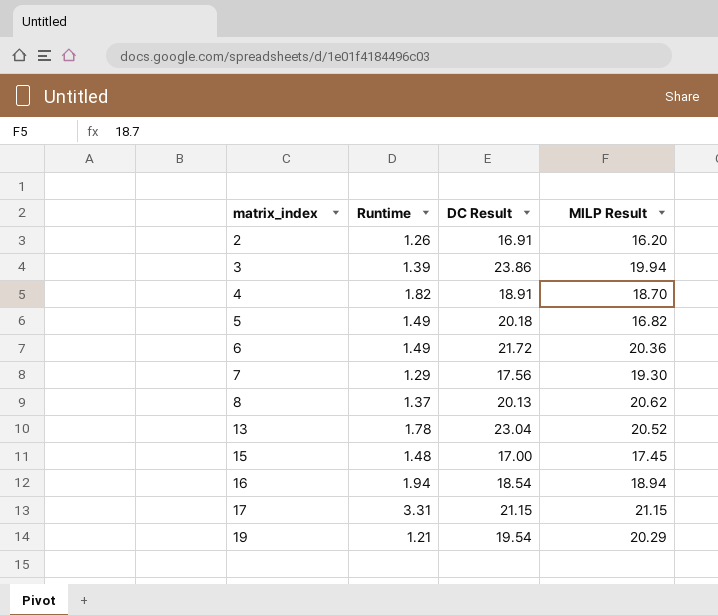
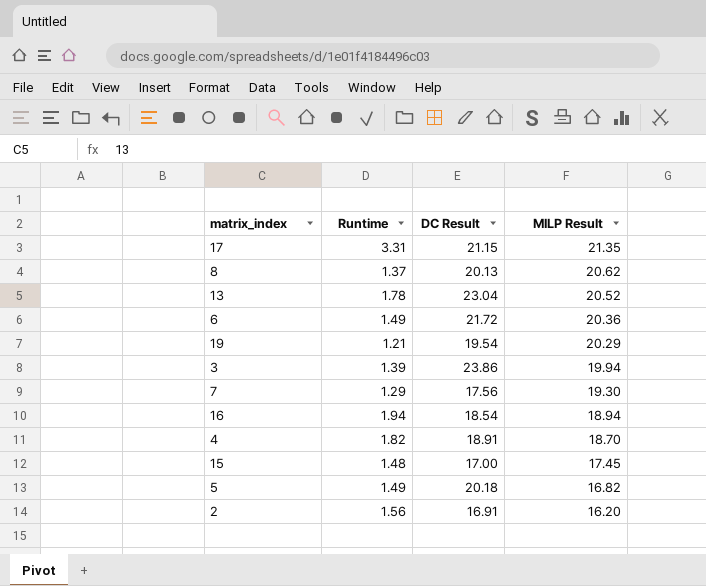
row order: matrix_index ascending -> MILP Result descending
17 | MILP Result: 21.15 -> 21.35
2 | Runtime: 1.26 -> 1.56

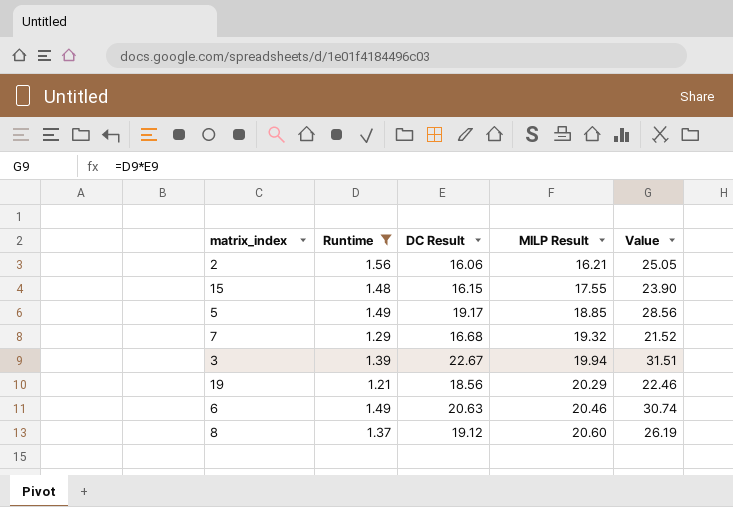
filter: none -> Runtime <= 1.56
row order: MILP Result descending -> MILP Result ascending
column Value | formula: none -> [Runtime] * [DC Result]
2 | DC Result: 16.91 -> 16.06
2 | MILP Result: 16.20 -> 16.21
15 | DC Result: 17.00 -> 16.15
15 | MILP Result: 17.45 -> 17.55
5 | DC Result: 20.18 -> 19.17
5 | MILP Result: 16.82 -> 18.85
7 | DC Result: 17.56 -> 16.68
7 | MILP Result: 19.30 -> 19.32
3 | DC Result: 23.86 -> 22.67
19 | DC Result: 19.54 -> 18.56
6 | DC Result: 21.72 -> 20.63
6 | MILP Result: 20.36 -> 20.46
8 | DC Result: 20.13 -> 19.12
8 | MILP Result: 20.62 -> 20.60

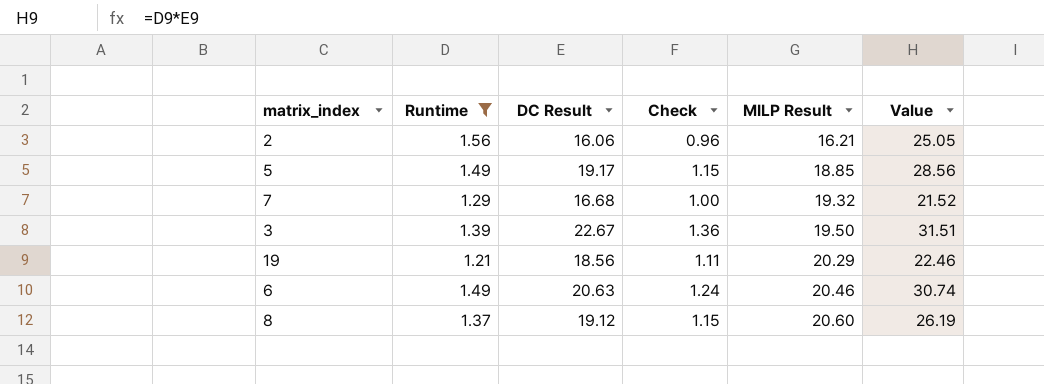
column Check | formula: none -> [DC Result] * 0.06
row 15: 1.48 | 16.15 | 17.55 | 23.90 -> none
3 | MILP Result: 19.94 -> 19.50

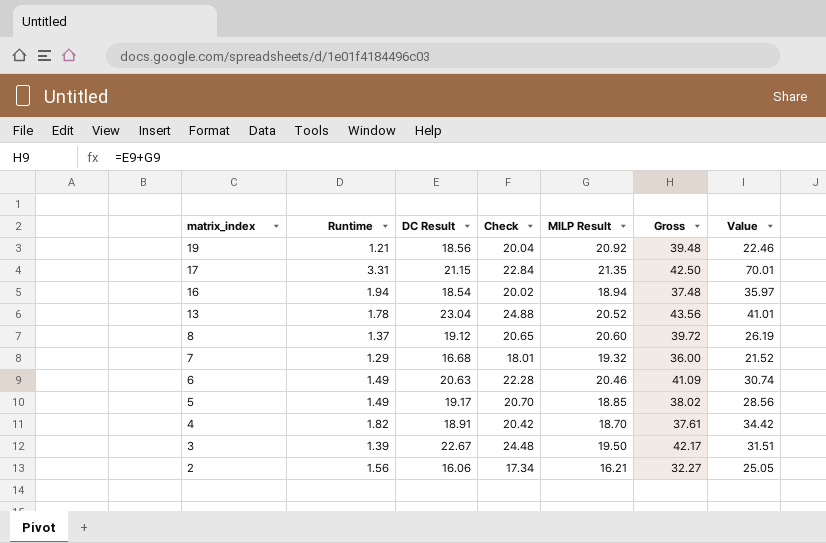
filter: Runtime <= 1.56 -> none
row order: MILP Result ascending -> matrix_index descending
column Check | formula: [DC Result] * 0.06 -> [DC Result] * 1.08
column Gross | formula: none -> [DC Result] + [MILP Result]
19 | MILP Result: 20.29 -> 20.92

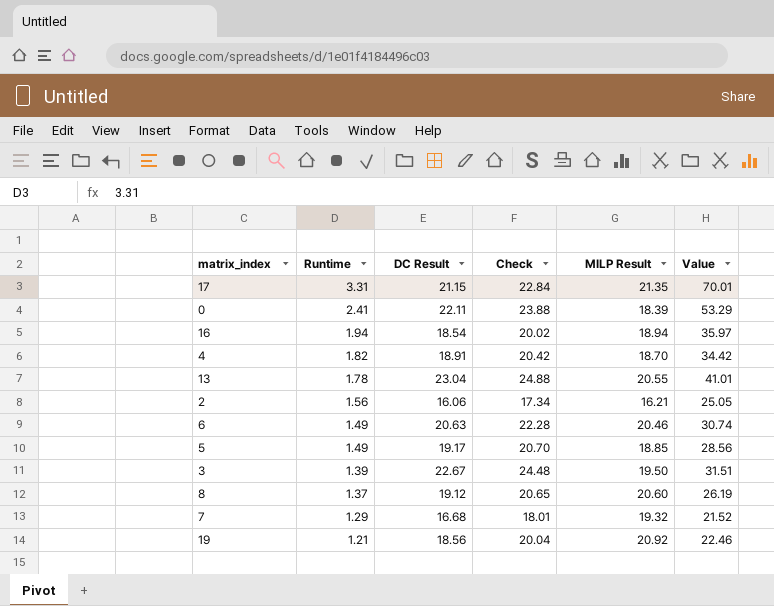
row order: matrix_index descending -> Runtime descending
column Gross | formula: [DC Result] + [MILP Result] -> none
row 0: none -> 2.41 | 22.11 | 23.88 | 18.39 | 53.29
13 | MILP Result: 20.52 -> 20.55

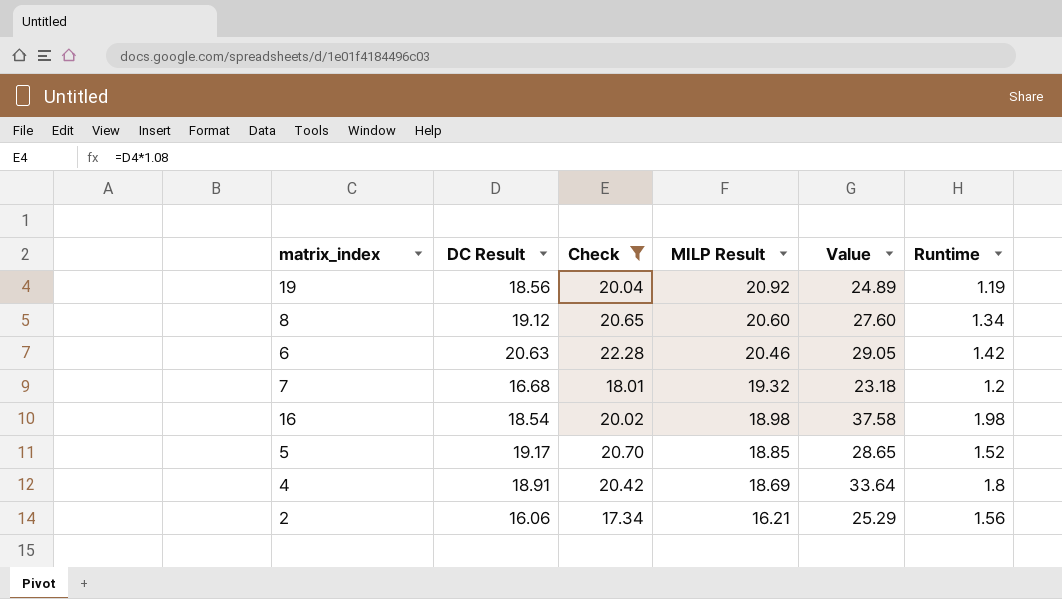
filter: none -> Check <= 22.28
row order: Runtime descending -> MILP Result descending
column Value | formula: [Runtime] * [DC Result] -> [MILP Result] * [Runtime]
column Runtime | position: 2 -> 6
19 | Runtime: 1.21 -> 1.19
8 | Runtime: 1.37 -> 1.34
6 | Runtime: 1.49 -> 1.42
7 | Runtime: 1.29 -> 1.2
16 | MILP Result: 18.94 -> 18.98
16 | Runtime: 1.94 -> 1.98
5 | Runtime: 1.49 -> 1.52
4 | MILP Result: 18.70 -> 18.69
4 | Runtime: 1.82 -> 1.8

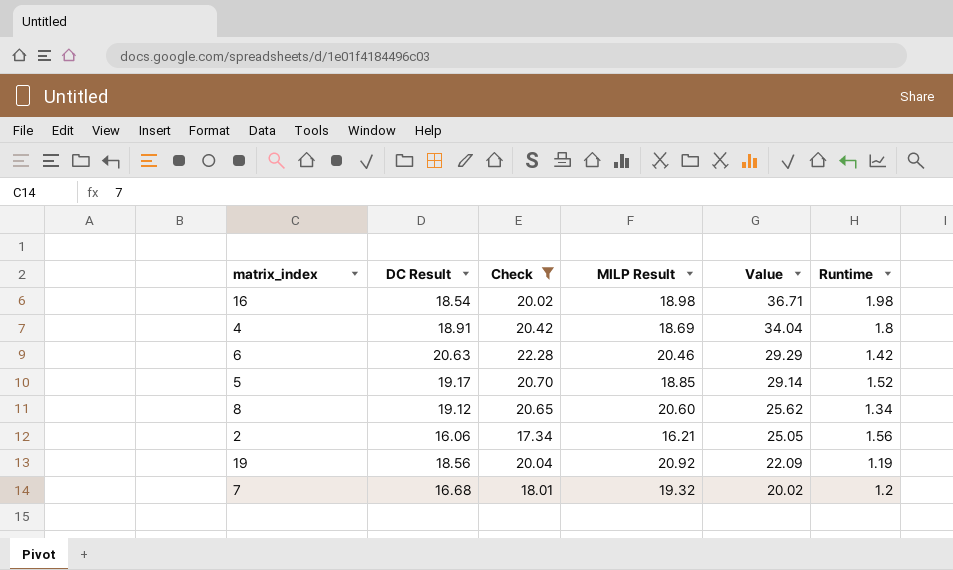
row order: MILP Result descending -> Value descending
column Value | formula: [MILP Result] * [Runtime] -> [DC Result] * [Runtime]

